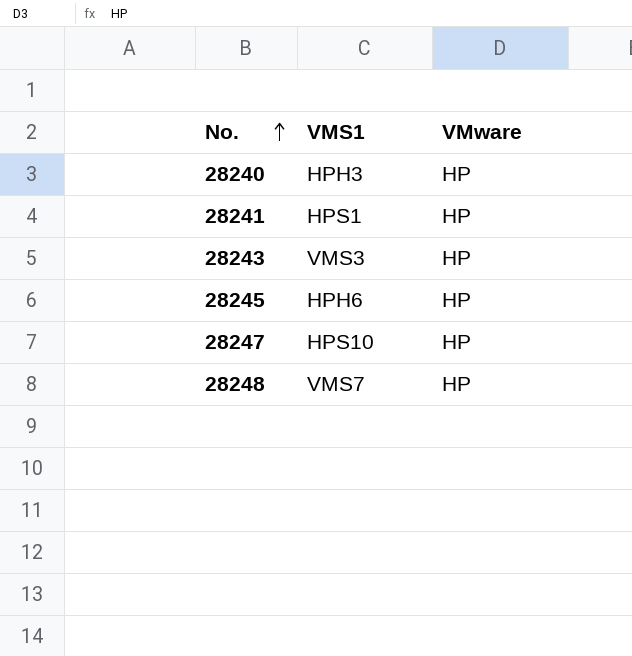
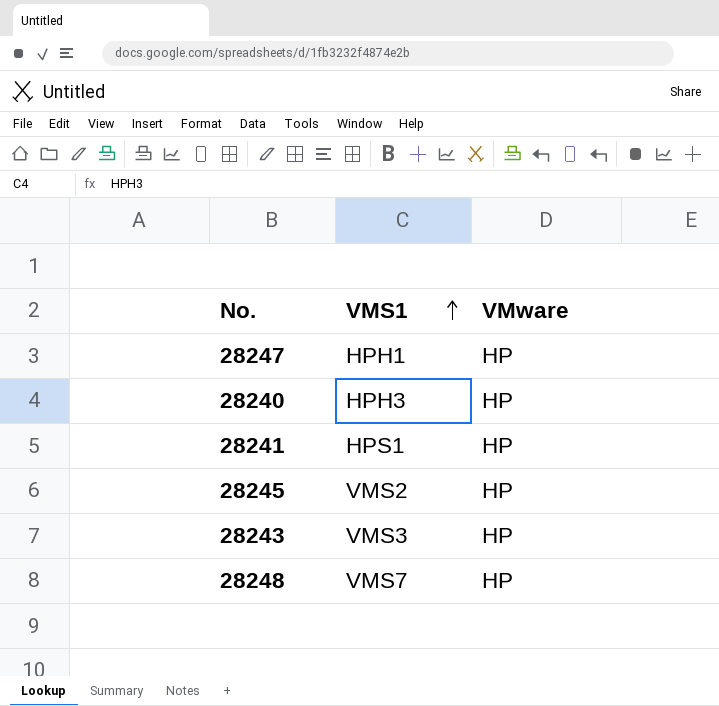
row order: No. ascending -> VMS1 ascending
28247 | VMS1: HPS10 -> HPH1
28245 | VMS1: HPH6 -> VMS2

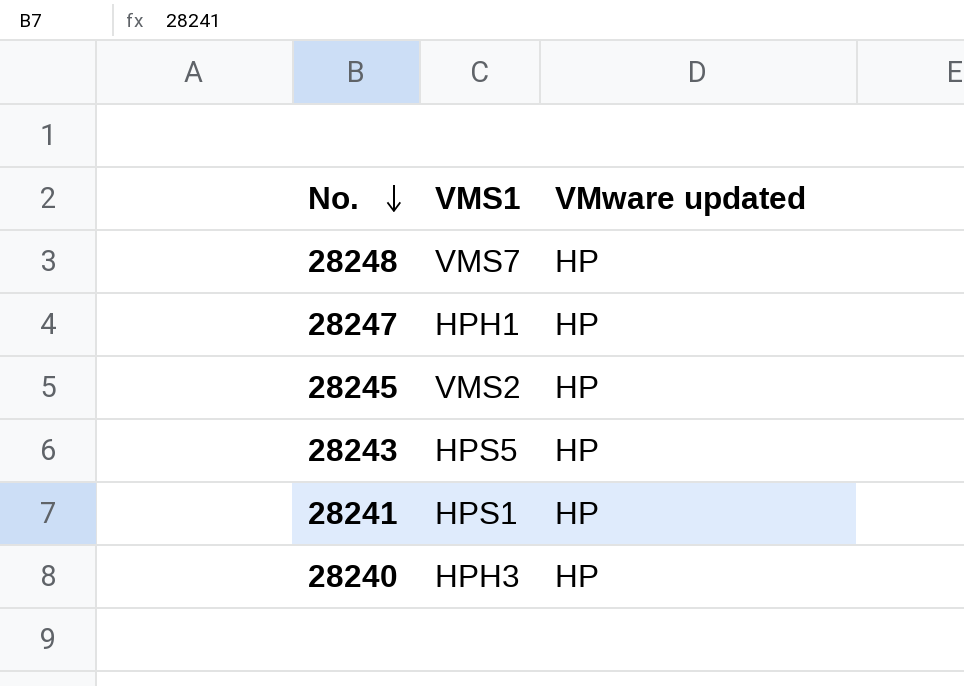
row order: VMS1 ascending -> No. descending
column name: VMware -> VMware updated
28243 | VMS1: VMS3 -> HPS5

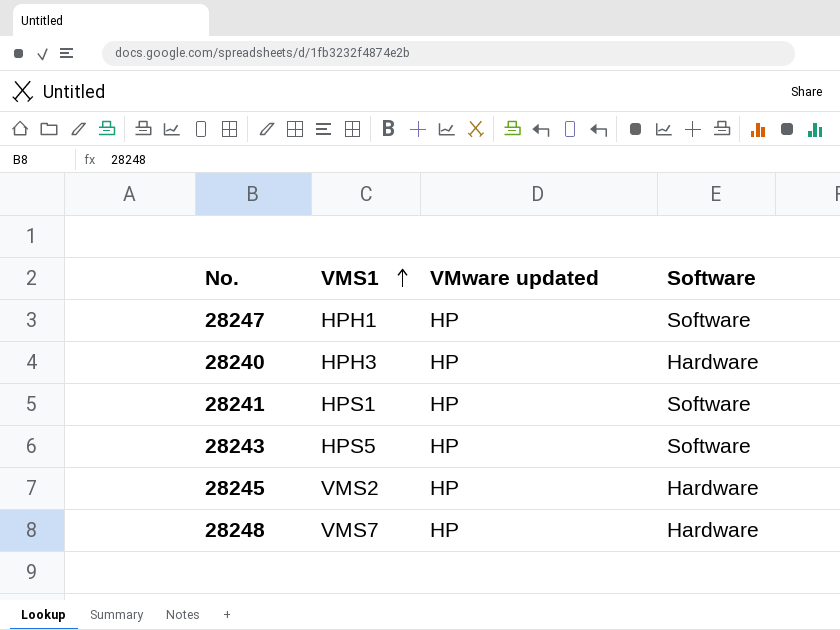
row order: No. descending -> VMS1 ascending
column Software | position: none -> 4

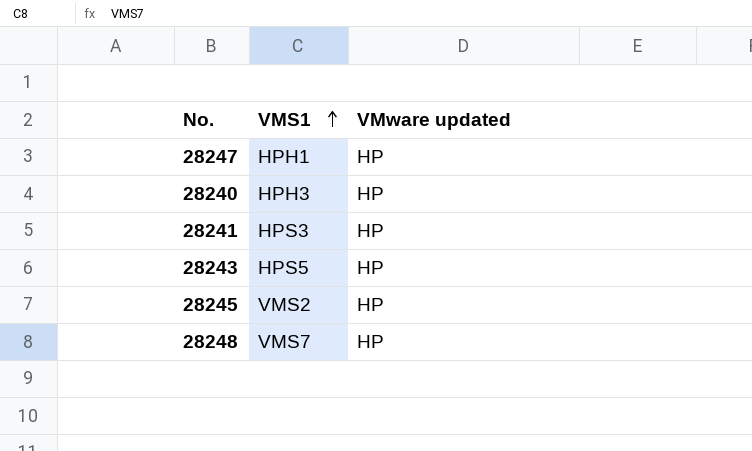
column Software | position: 4 -> none
28241 | VMS1: HPS1 -> HPS3

